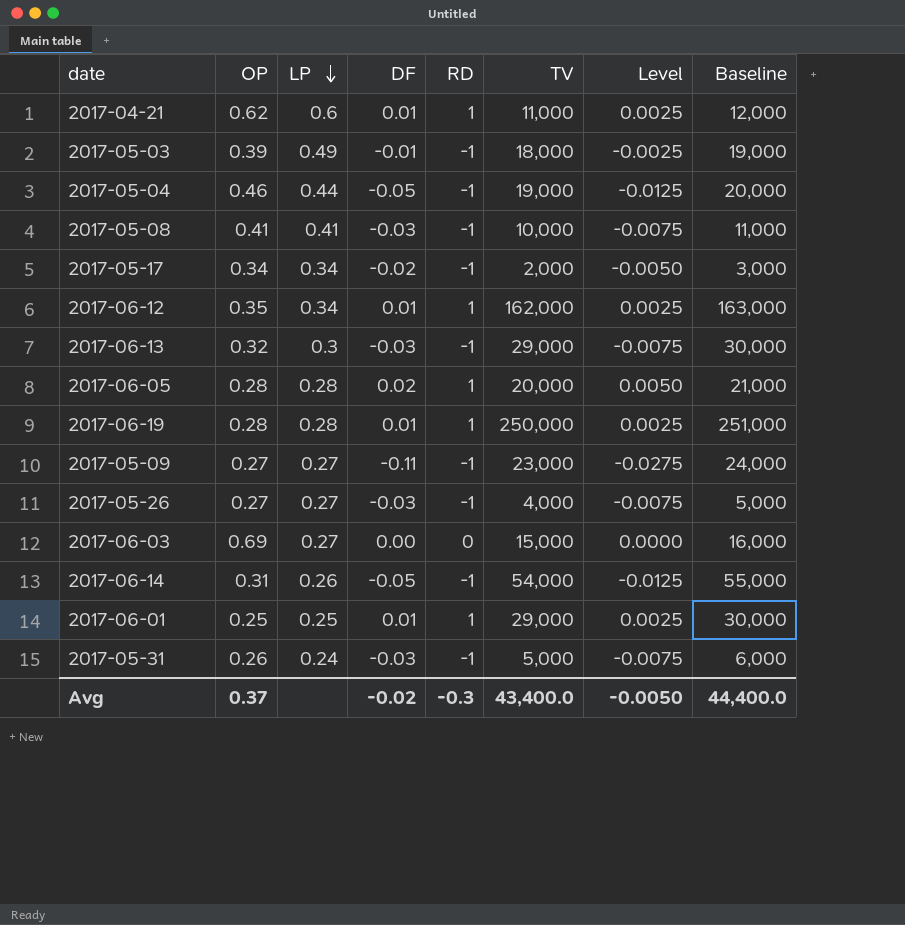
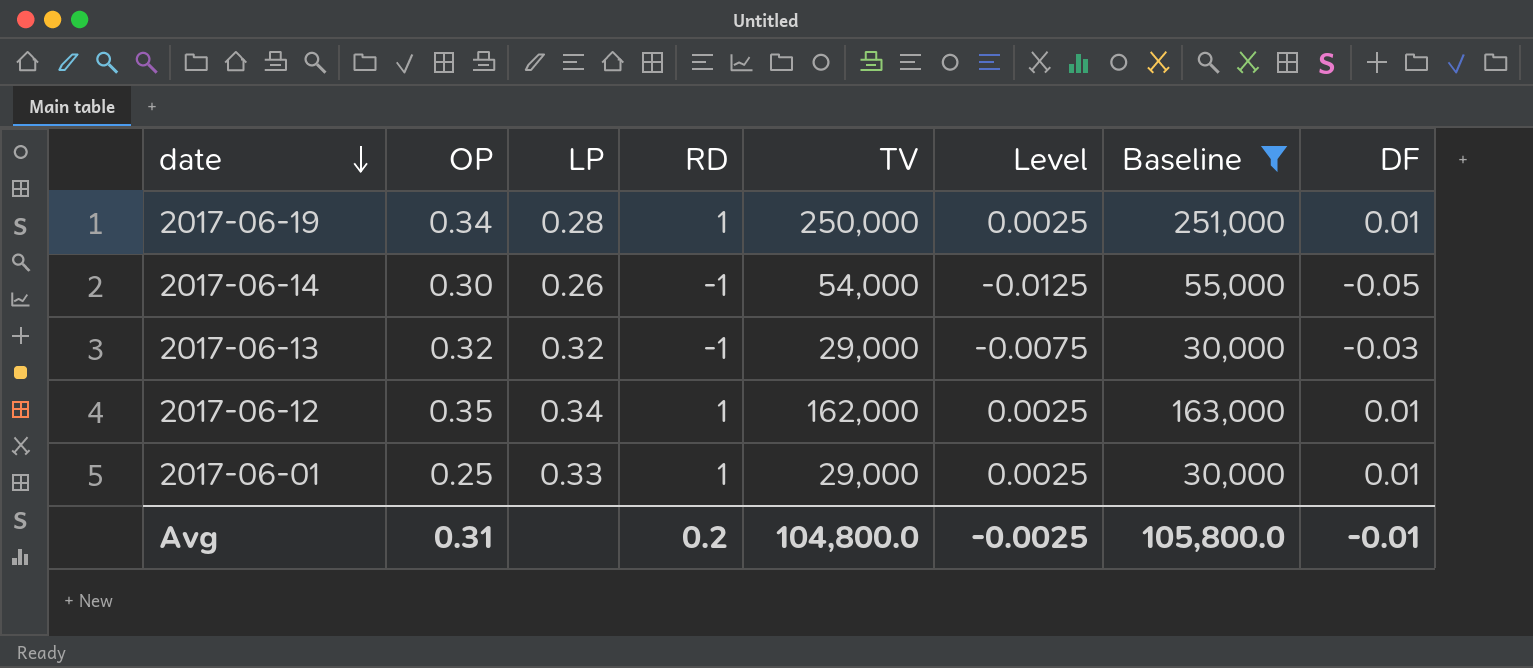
filter: none -> Baseline >= 30,000
row order: LP descending -> date descending
column DF | position: 4 -> 8
2017-06-19 | OP: 0.28 -> 0.34
2017-06-14 | OP: 0.31 -> 0.30
2017-06-13 | LP: 0.3 -> 0.32
2017-06-01 | LP: 0.25 -> 0.33
Avg | OP: 0.37 -> 0.31
Avg | RD: -0.3 -> 0.2
Avg | TV: 43,400.0 -> 104,800.0
Avg | Level: -0.0050 -> -0.0025
Avg | Baseline: 44,400.0 -> 105,800.0
Avg | DF: -0.02 -> -0.01

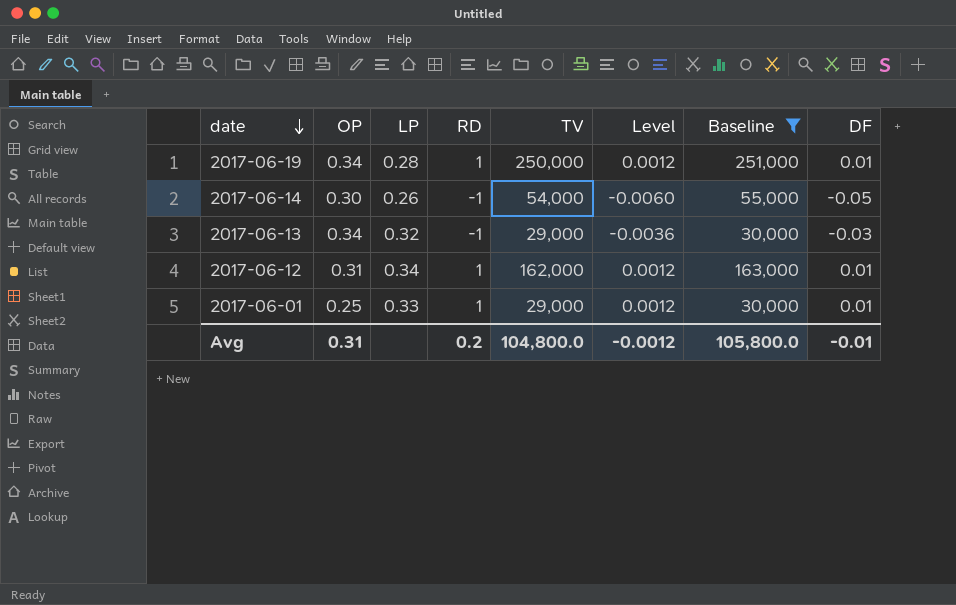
column Level | formula: [DF] * 0.25 -> [DF] * 0.12
2017-06-13 | OP: 0.32 -> 0.34
2017-06-12 | OP: 0.35 -> 0.31
Avg | Level: -0.0025 -> -0.0012

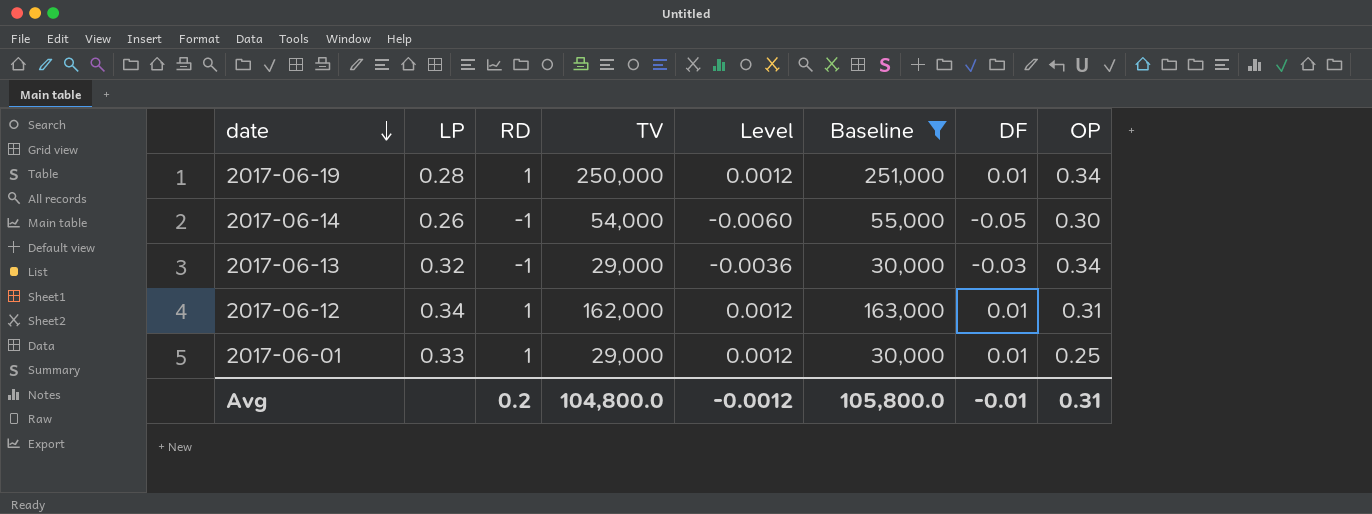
column OP | position: 2 -> 8

